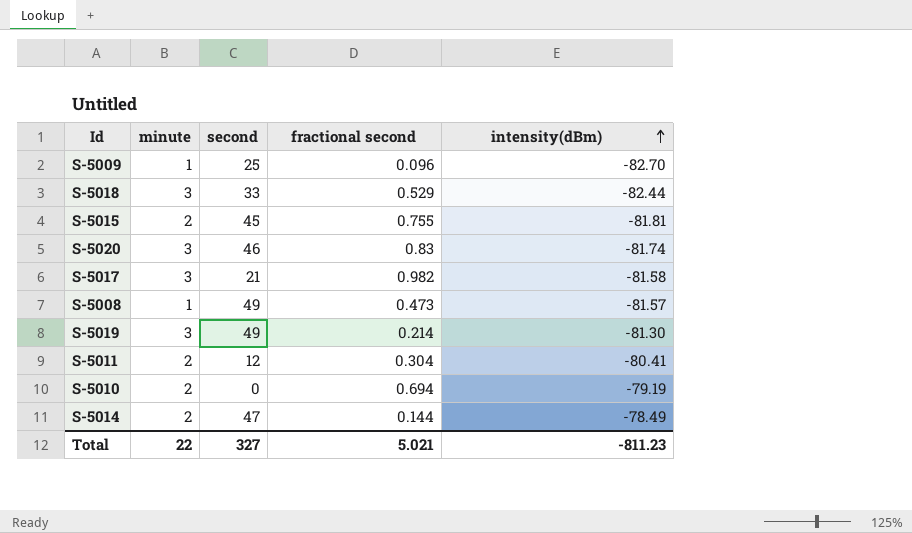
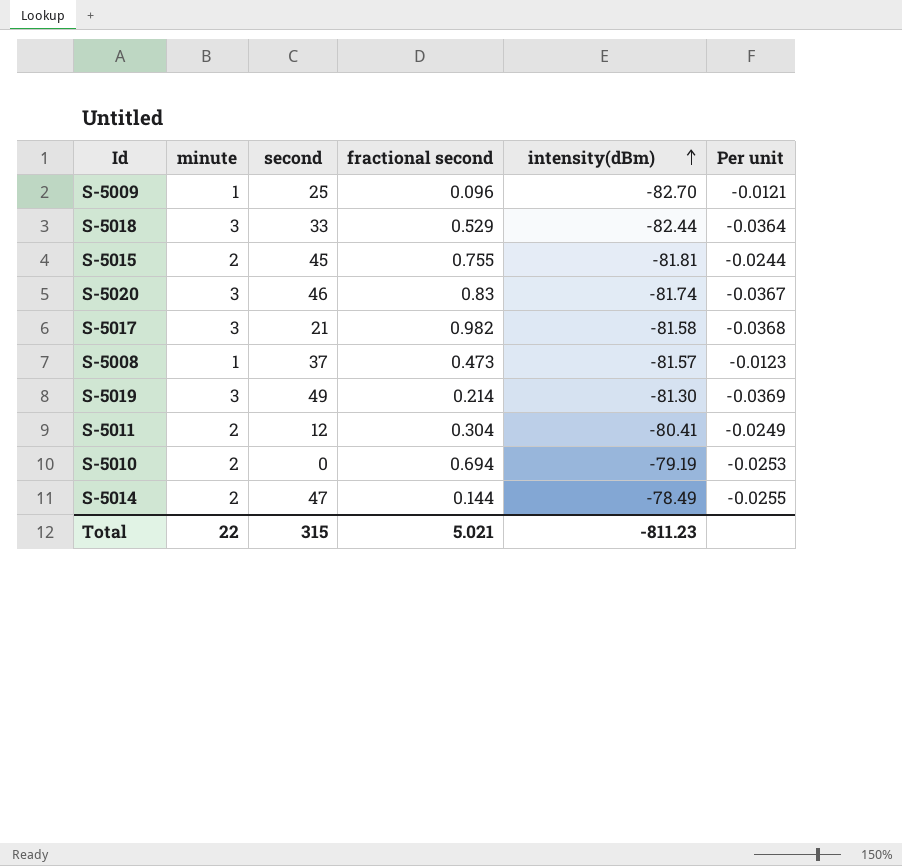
column Per unit | formula: none -> [minute] / [intensity(dBm)]
S-5008 | second: 49 -> 37
Total | second: 327 -> 315

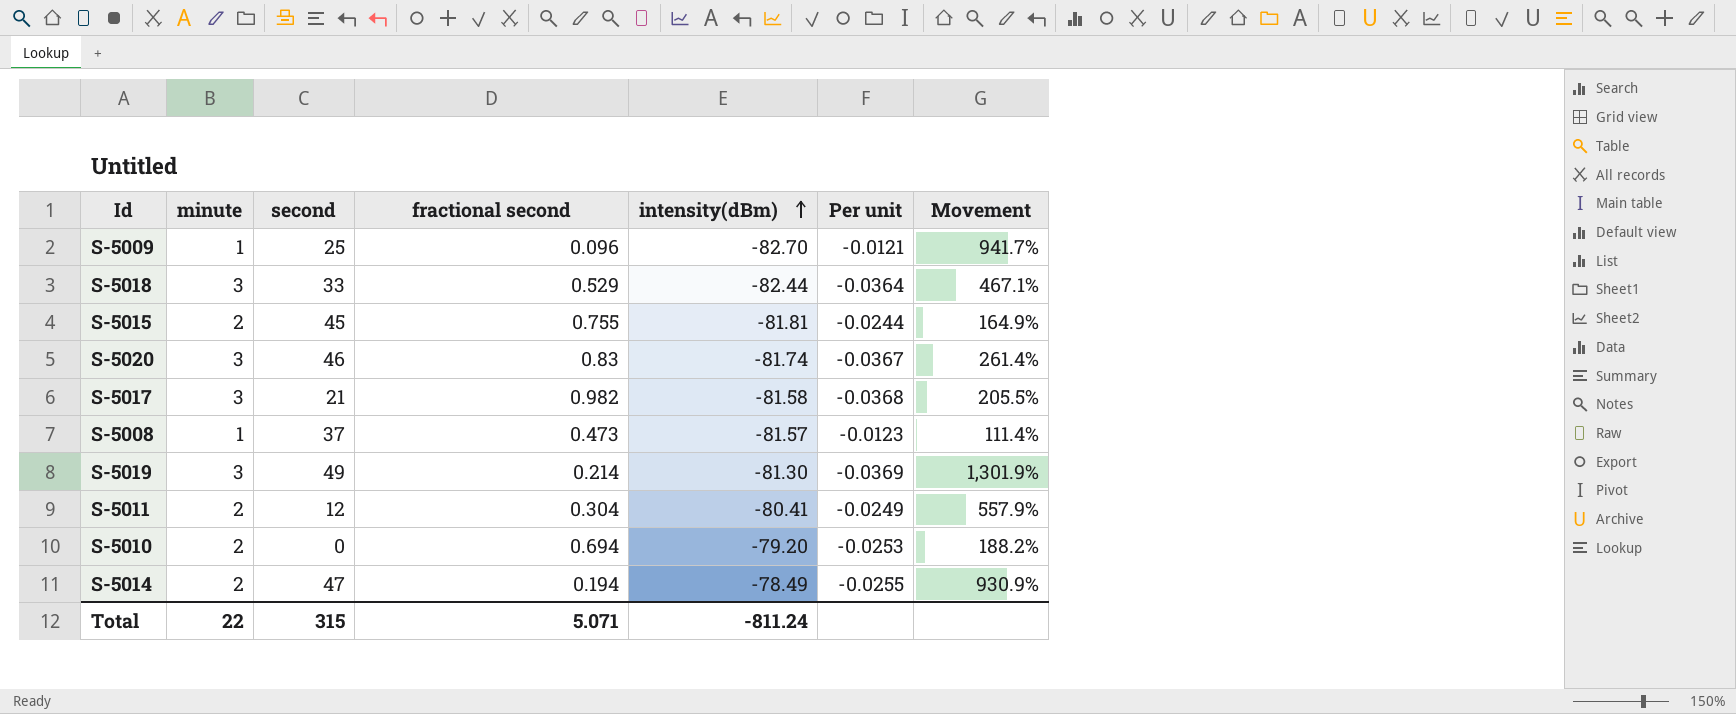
column Movement | formula: none -> ([minute] - [fractional second]) / [fractional second]
S-5010 | intensity(dBm): -79.19 -> -79.20
S-5014 | fractional second: 0.144 -> 0.194
Total | fractional second: 5.021 -> 5.071
Total | intensity(dBm): -811.23 -> -811.24

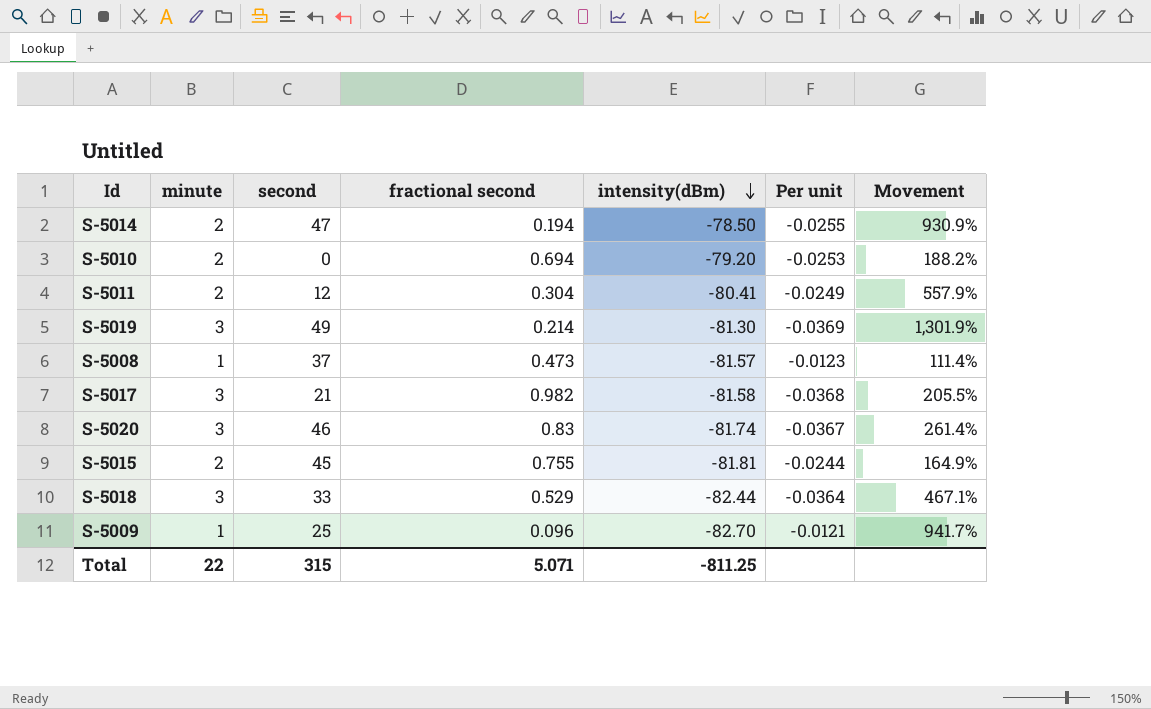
row order: intensity(dBm) ascending -> intensity(dBm) descending
S-5014 | intensity(dBm): -78.49 -> -78.50
Total | intensity(dBm): -811.24 -> -811.25

